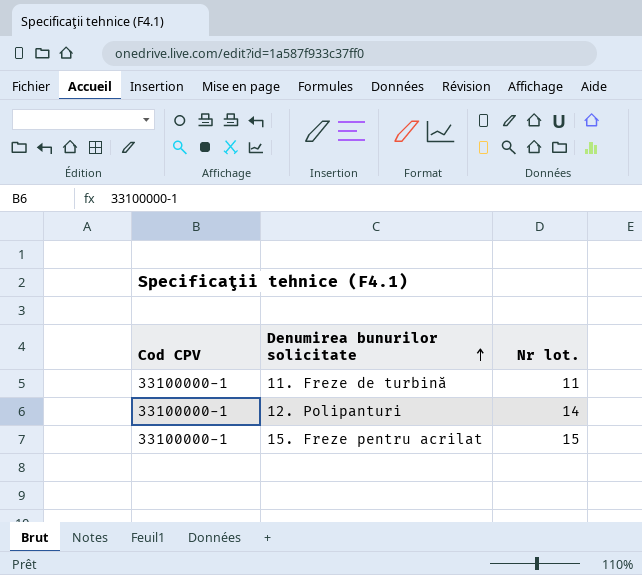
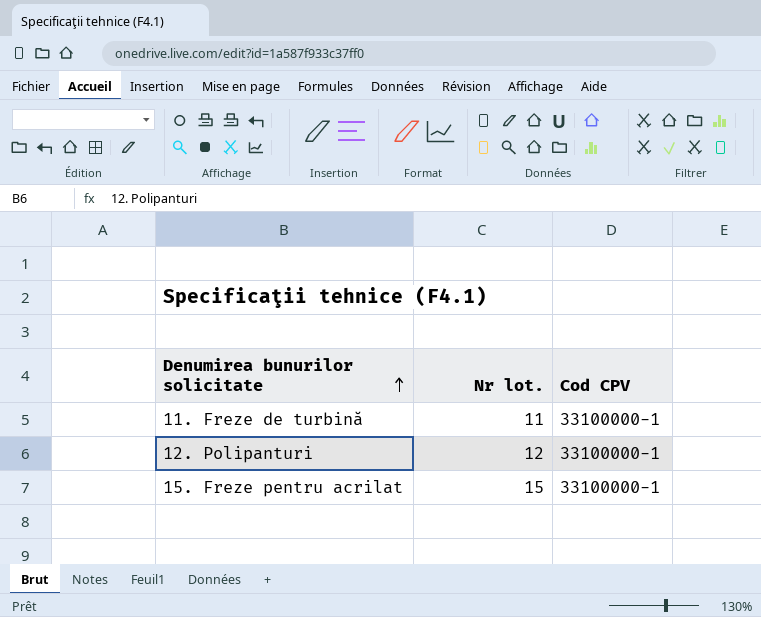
column Cod CPV | position: 1 -> 3
12. Polipanturi | Nr lot.: 14 -> 12

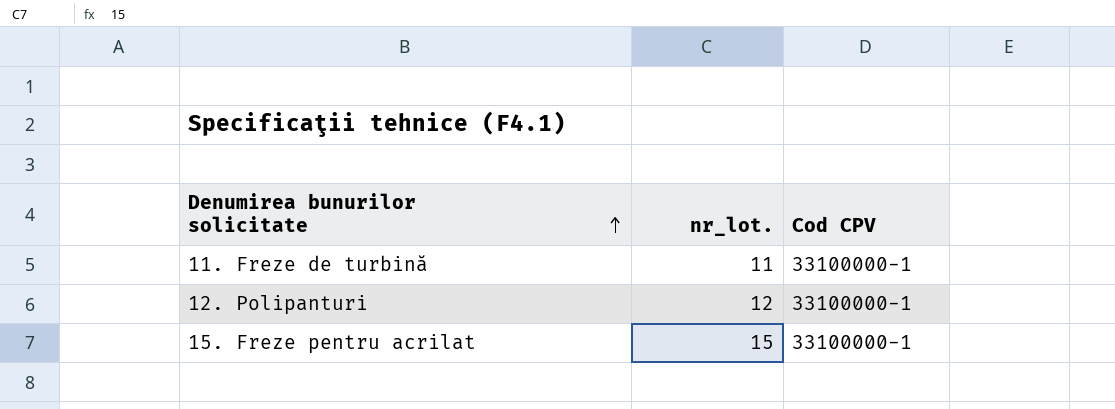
column name: Nr lot. -> nr_lot.

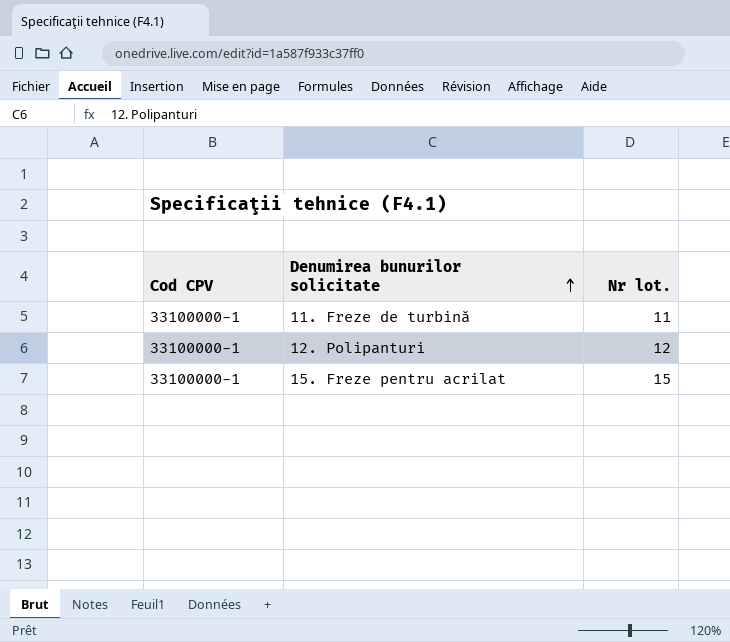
column Cod CPV | position: 3 -> 1
column name: nr_lot. -> Nr lot.

